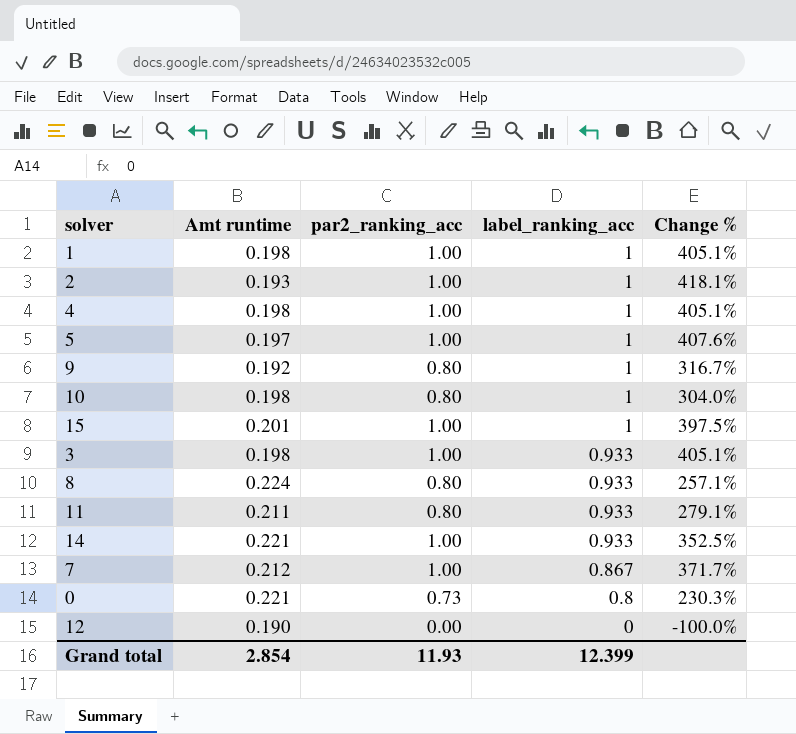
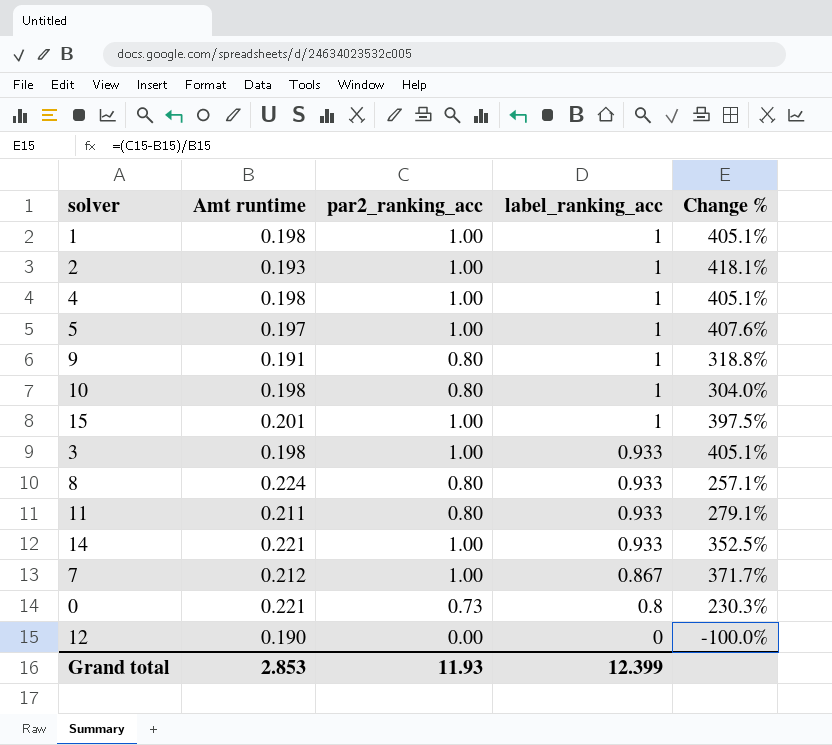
9 | Amt runtime: 0.192 -> 0.191
9 | Change %: 316.7% -> 318.8%
Grand total | Amt runtime: 2.854 -> 2.853

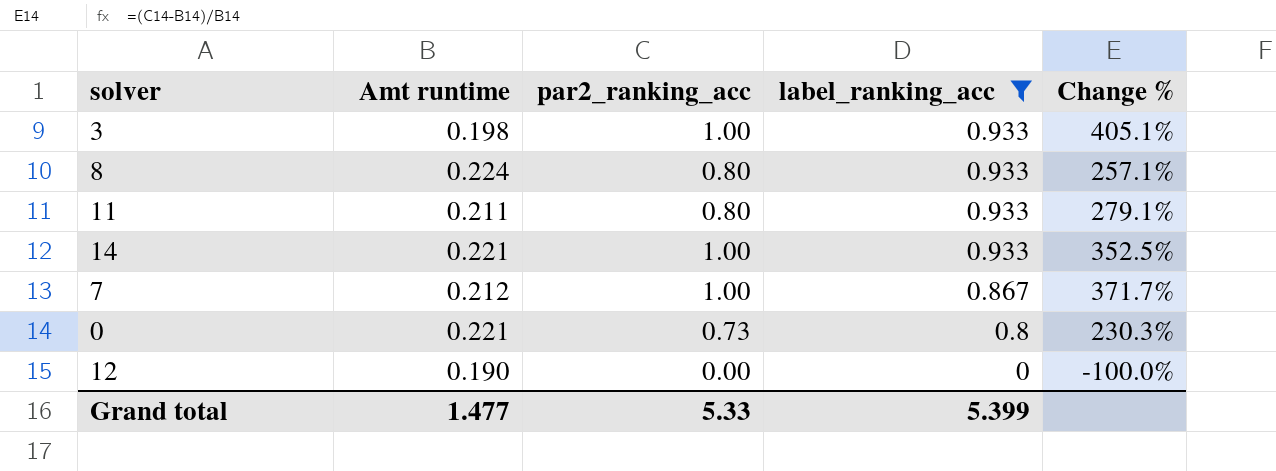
filter: none -> label_ranking_acc != 1
Grand total | Amt runtime: 2.853 -> 1.477
Grand total | par2_ranking_acc: 11.93 -> 5.33
Grand total | label_ranking_acc: 12.399 -> 5.399

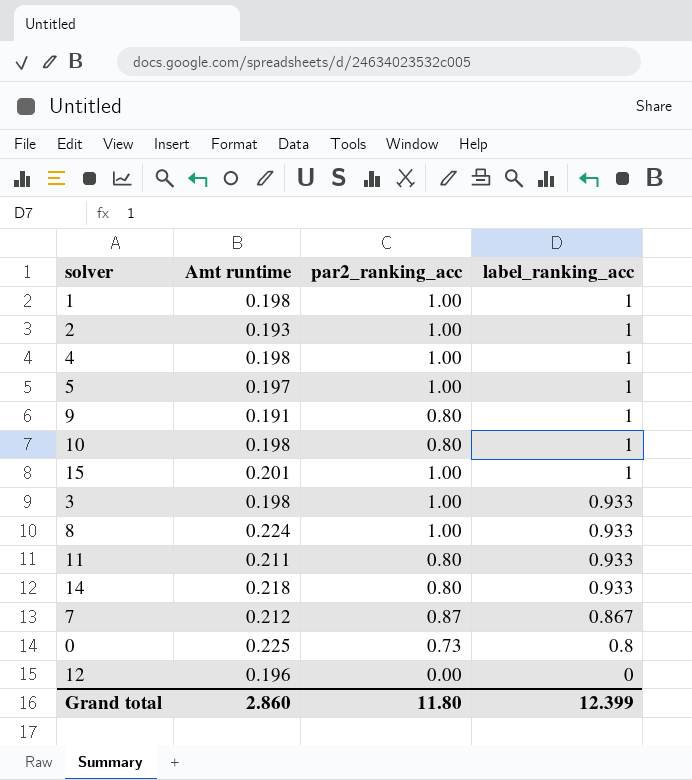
filter: label_ranking_acc != 1 -> none
column Change % | formula: ([par2_ranking_acc] - [Amt runtime]) / [Amt runtime] -> none
8 | par2_ranking_acc: 0.80 -> 1.00
14 | Amt runtime: 0.221 -> 0.218
14 | par2_ranking_acc: 1.00 -> 0.80
7 | par2_ranking_acc: 1.00 -> 0.87
0 | Amt runtime: 0.221 -> 0.225
12 | Amt runtime: 0.190 -> 0.196
Grand total | Amt runtime: 1.477 -> 2.860
Grand total | par2_ranking_acc: 5.33 -> 11.80
Grand total | label_ranking_acc: 5.399 -> 12.399

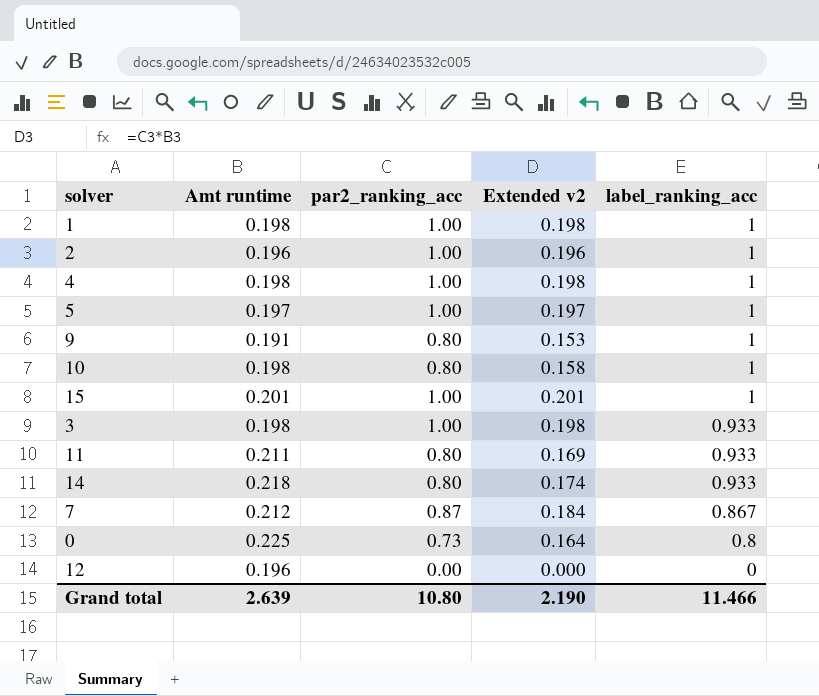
column Extended v2 | formula: none -> [Amt runtime] * [par2_ranking_acc]
row 8: 0.224 | 1.00 | 0.933 -> none
2 | Amt runtime: 0.193 -> 0.196
Grand total | Amt runtime: 2.860 -> 2.639
Grand total | par2_ranking_acc: 11.80 -> 10.80
Grand total | label_ranking_acc: 12.399 -> 11.466

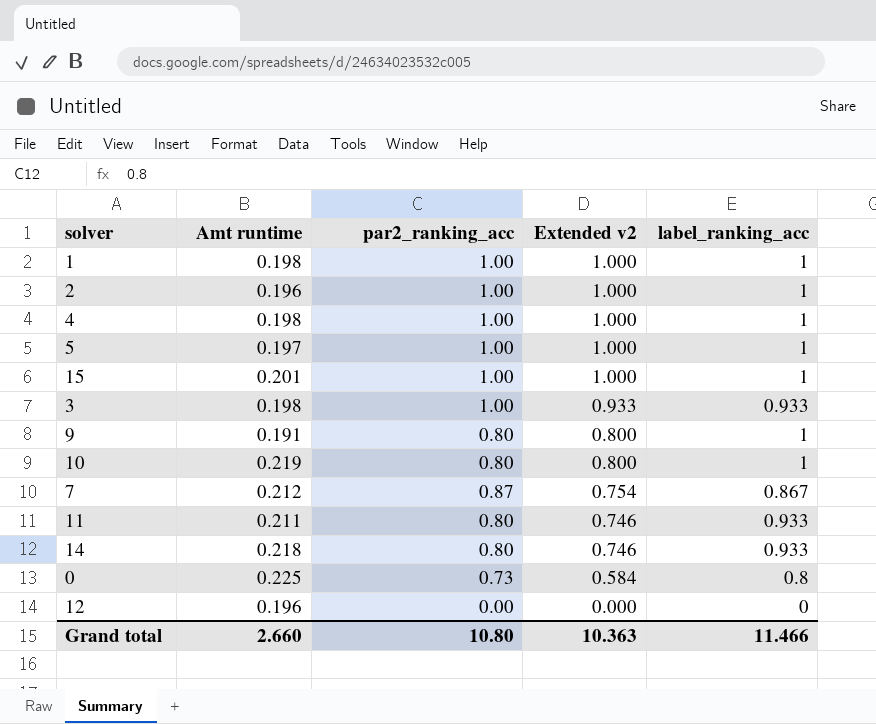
row order: label_ranking_acc descending -> Extended v2 descending
column Extended v2 | formula: [Amt runtime] * [par2_ranking_acc] -> [par2_ranking_acc] * [label_ranking_acc]
10 | Amt runtime: 0.198 -> 0.219
Grand total | Amt runtime: 2.639 -> 2.660
Grand total | Extended v2: 2.190 -> 10.363

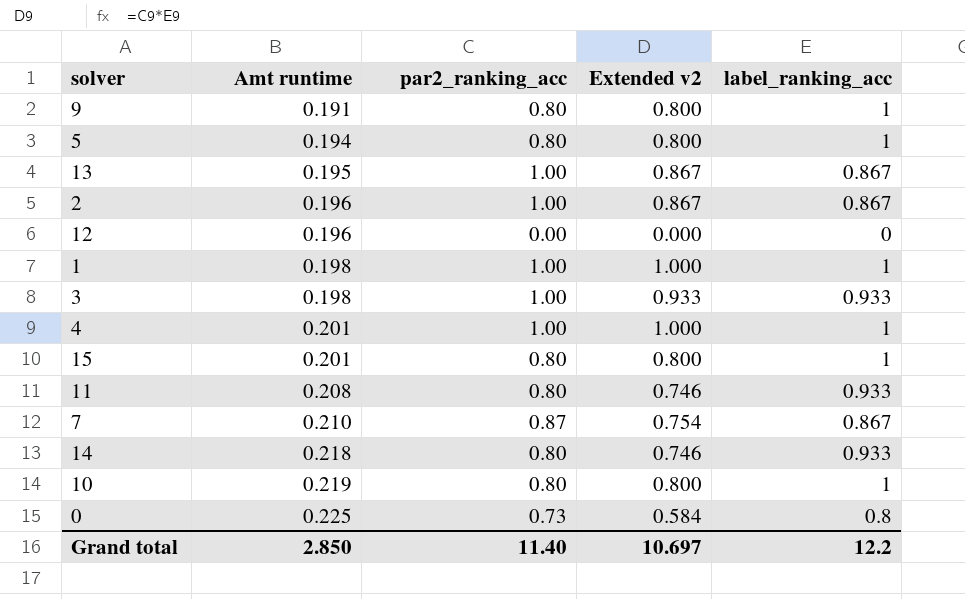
row order: Extended v2 descending -> Amt runtime ascending
5 | Amt runtime: 0.197 -> 0.194
5 | par2_ranking_acc: 1.00 -> 0.80
5 | Extended v2: 1.000 -> 0.800
row 13: none -> 0.195 | 1.00 | 0.867 | 0.867
2 | Extended v2: 1.000 -> 0.867
2 | label_ranking_acc: 1 -> 0.867
4 | Amt runtime: 0.198 -> 0.201
15 | par2_ranking_acc: 1.00 -> 0.80
15 | Extended v2: 1.000 -> 0.800
11 | Amt runtime: 0.211 -> 0.208
7 | Amt runtime: 0.212 -> 0.210
Grand total | Amt runtime: 2.660 -> 2.850
Grand total | par2_ranking_acc: 10.80 -> 11.40
Grand total | Extended v2: 10.363 -> 10.697
Grand total | label_ranking_acc: 11.466 -> 12.2

